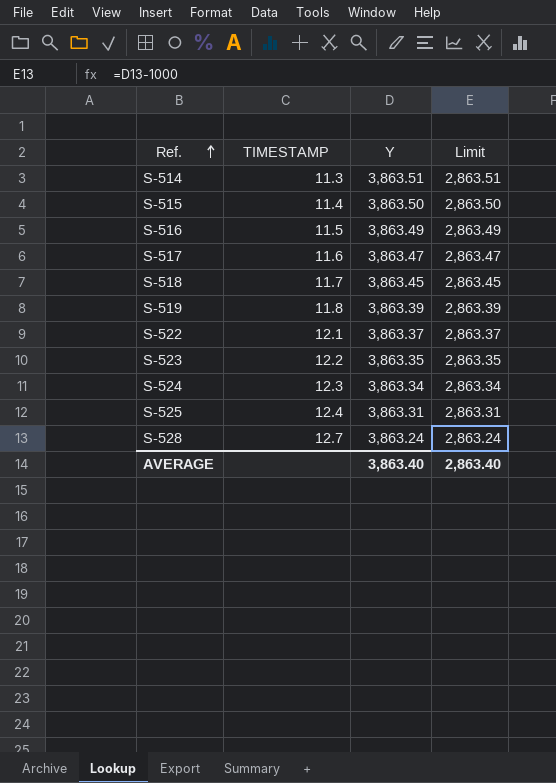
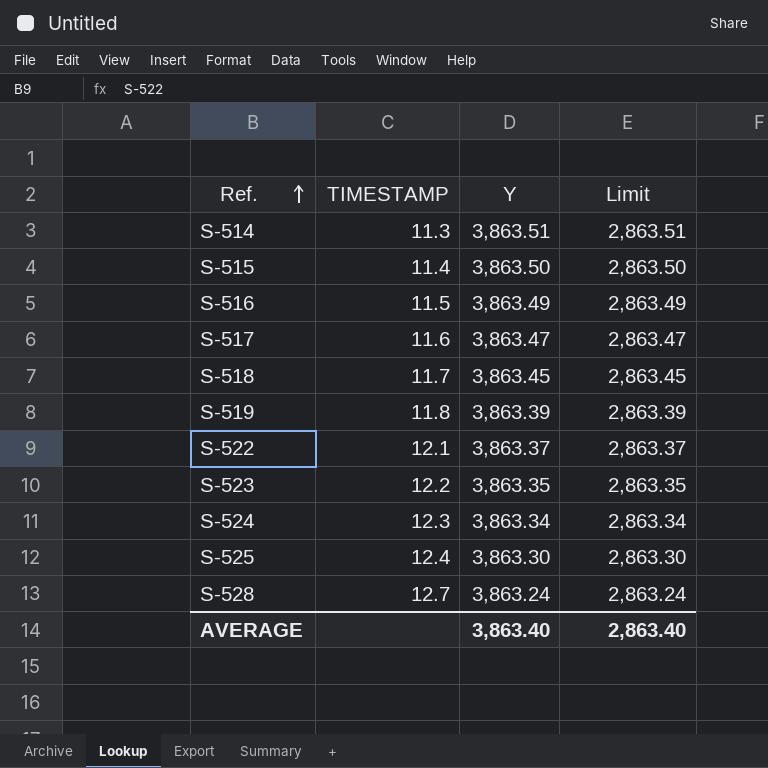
S-525 | Y: 3,863.31 -> 3,863.30
S-525 | Limit: 2,863.31 -> 2,863.30

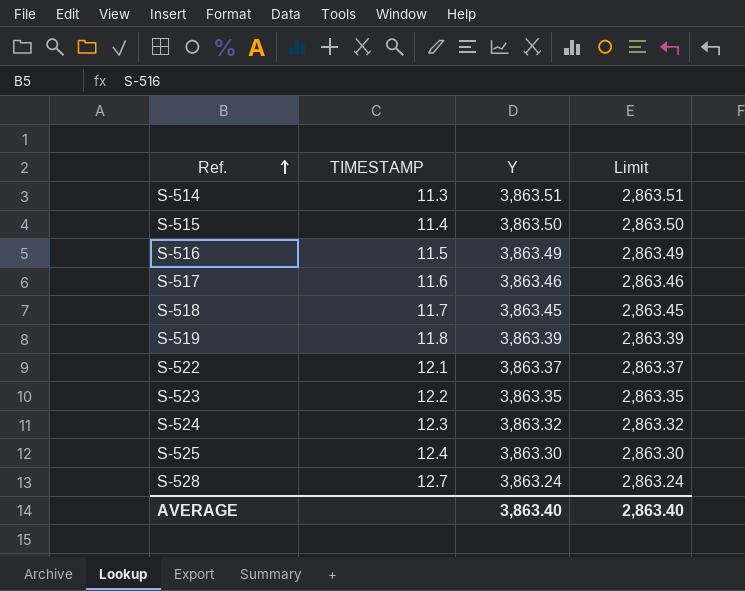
S-517 | Y: 3,863.47 -> 3,863.46
S-517 | Limit: 2,863.47 -> 2,863.46
S-524 | Y: 3,863.34 -> 3,863.32
S-524 | Limit: 2,863.34 -> 2,863.32

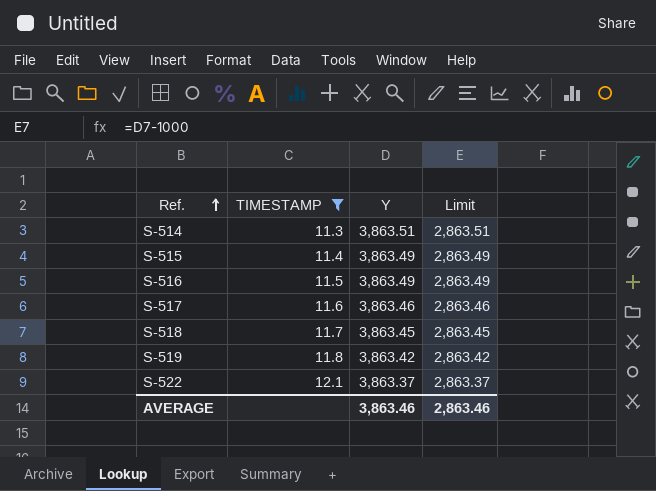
filter: none -> TIMESTAMP <= 12.1
S-515 | Y: 3,863.50 -> 3,863.49
S-515 | Limit: 2,863.50 -> 2,863.49
S-519 | Y: 3,863.39 -> 3,863.42
S-519 | Limit: 2,863.39 -> 2,863.42
AVERAGE | Y: 3,863.40 -> 3,863.46
AVERAGE | Limit: 2,863.40 -> 2,863.46

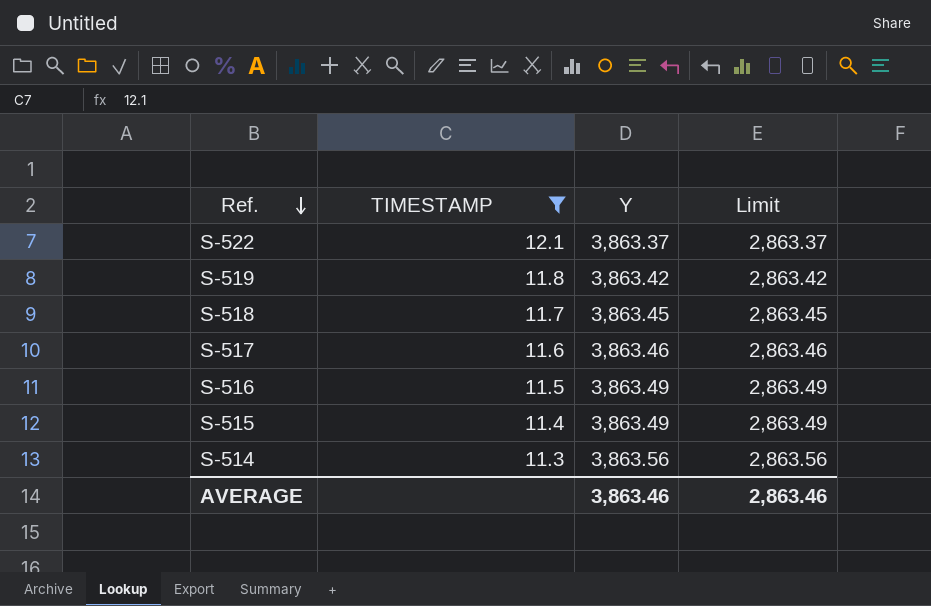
row order: Ref. ascending -> Ref. descending
S-514 | Y: 3,863.51 -> 3,863.56
S-514 | Limit: 2,863.51 -> 2,863.56

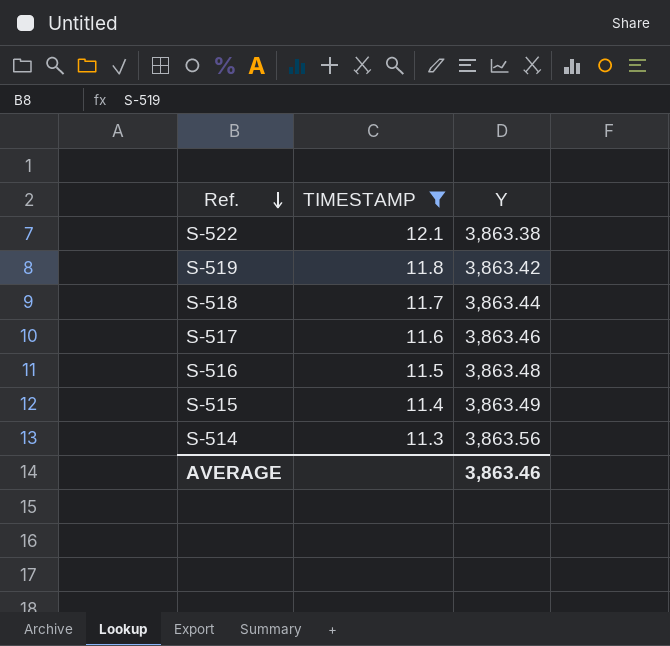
column Limit | formula: [Y] - 1000 -> none
S-522 | Y: 3,863.37 -> 3,863.38
S-518 | Y: 3,863.45 -> 3,863.44
S-516 | Y: 3,863.49 -> 3,863.48

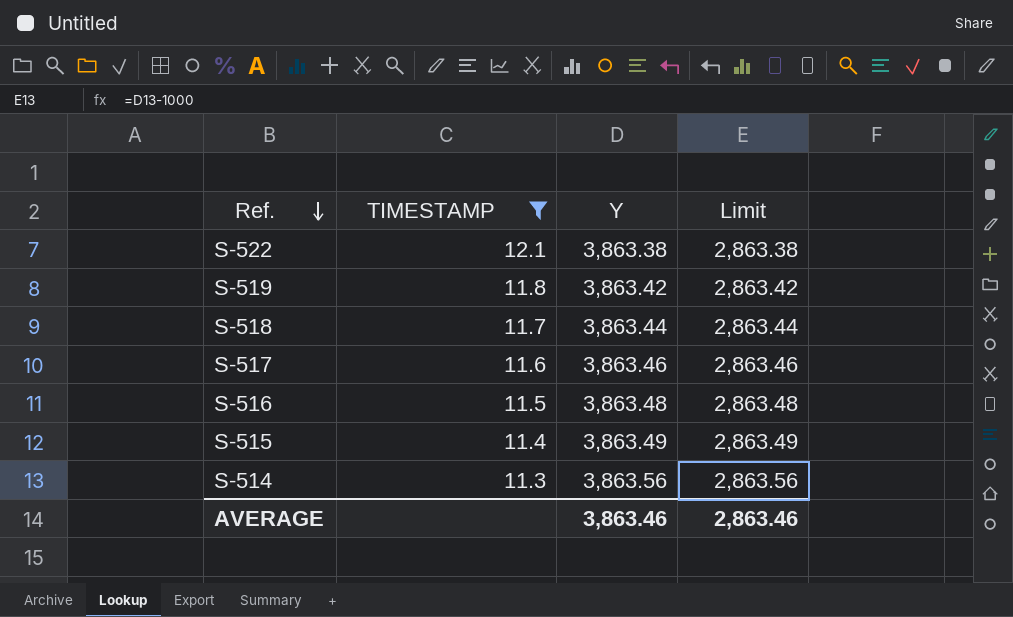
column Limit | formula: none -> [Y] - 1000

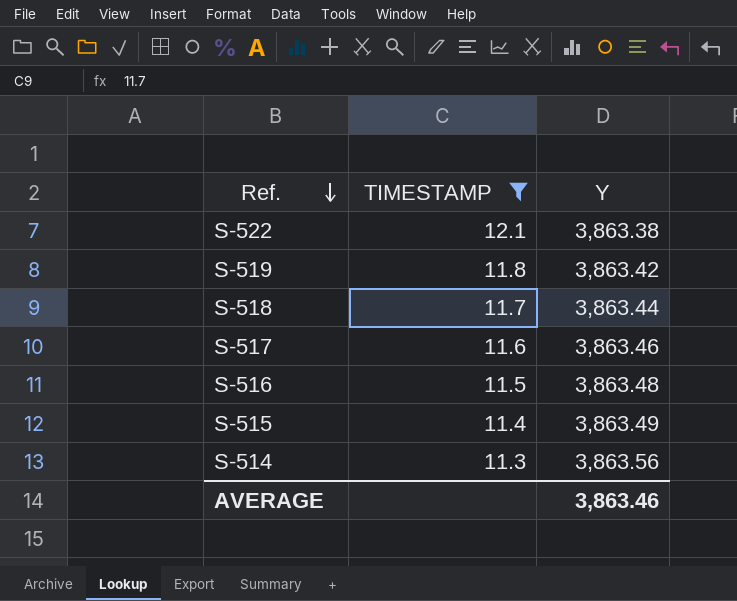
column Limit | formula: [Y] - 1000 -> none

